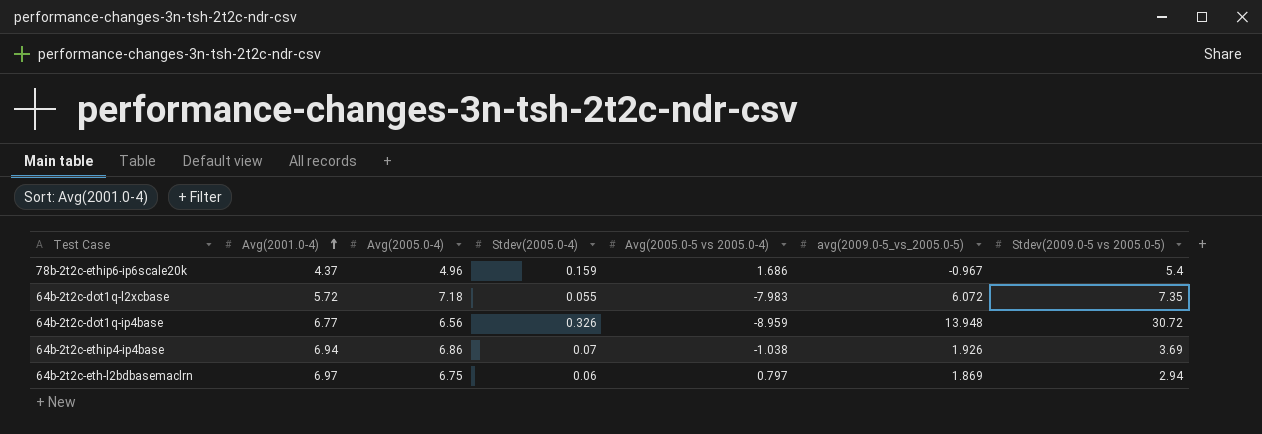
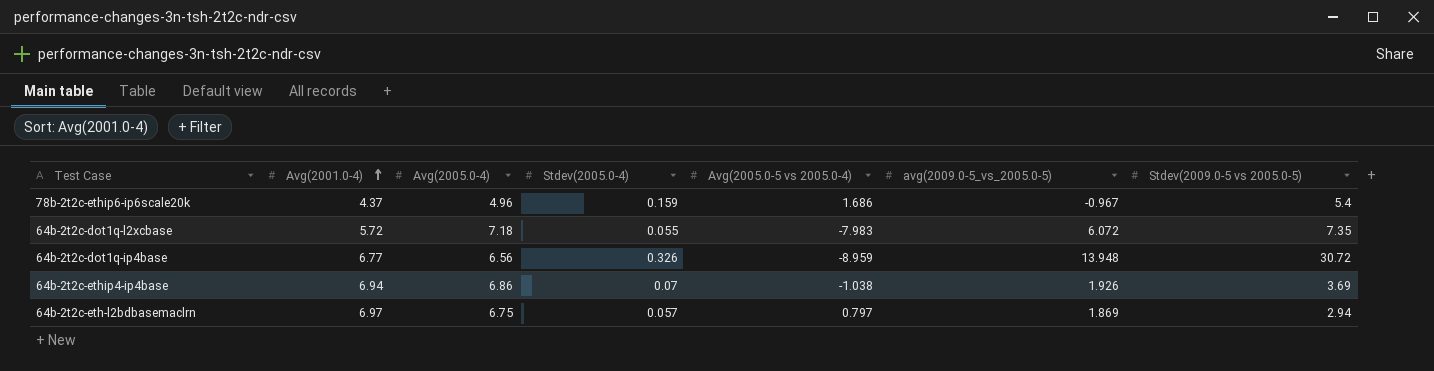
64b-2t2c-eth-l2bdbasemaclrn | Stdev(2005.0-4): 0.06 -> 0.057

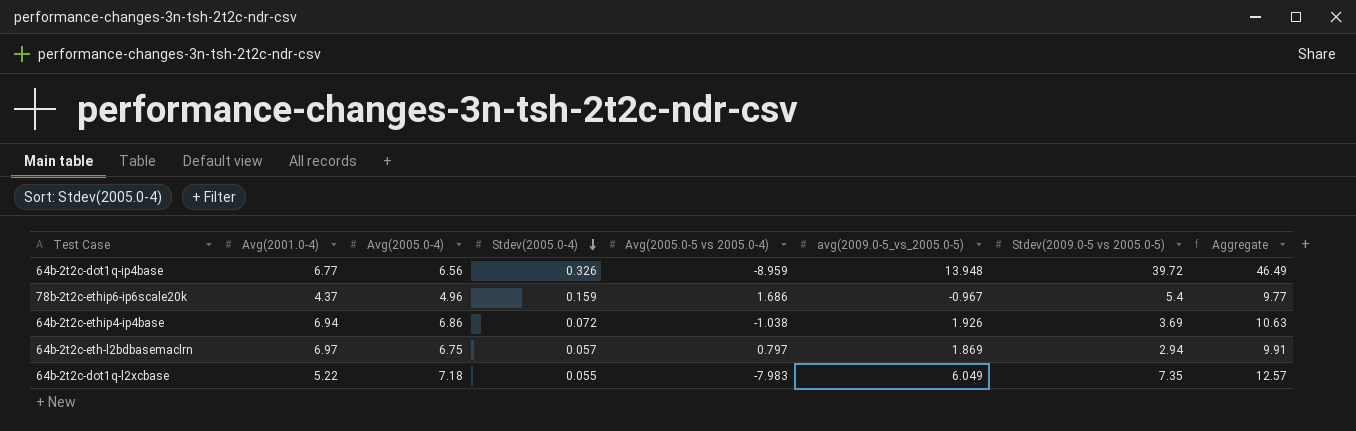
row order: Avg(2001.0-4) ascending -> Stdev(2005.0-4) descending
column Aggregate | formula: none -> [Avg(2001.0-4)] + [Stdev(2009.0-5 vs 2005.0-5)]
64b-2t2c-dot1q-ip4base | Stdev(2009.0-5 vs 2005.0-5): 30.72 -> 39.72
64b-2t2c-ethip4-ip4base | Stdev(2005.0-4): 0.07 -> 0.072
64b-2t2c-dot1q-l2xcbase | Avg(2001.0-4): 5.72 -> 5.22
64b-2t2c-dot1q-l2xcbase | avg(2009.0-5_vs_2005.0-5): 6.072 -> 6.049

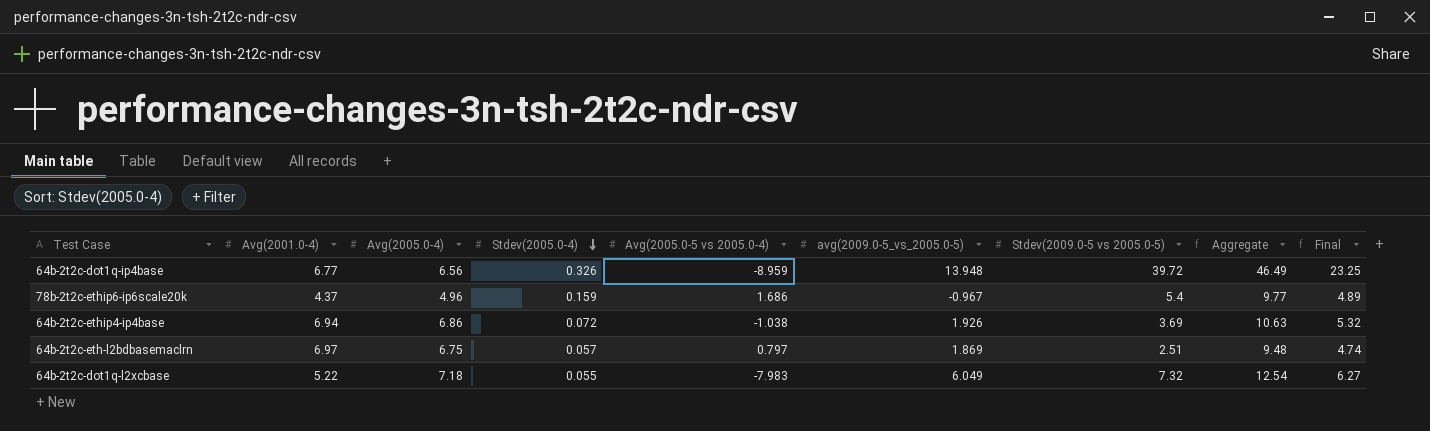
column Final | formula: none -> [Aggregate] * 0.5
64b-2t2c-eth-l2bdbasemaclrn | Stdev(2009.0-5 vs 2005.0-5): 2.94 -> 2.51
64b-2t2c-eth-l2bdbasemaclrn | Aggregate: 9.91 -> 9.48
64b-2t2c-dot1q-l2xcbase | Stdev(2009.0-5 vs 2005.0-5): 7.35 -> 7.32
64b-2t2c-dot1q-l2xcbase | Aggregate: 12.57 -> 12.54

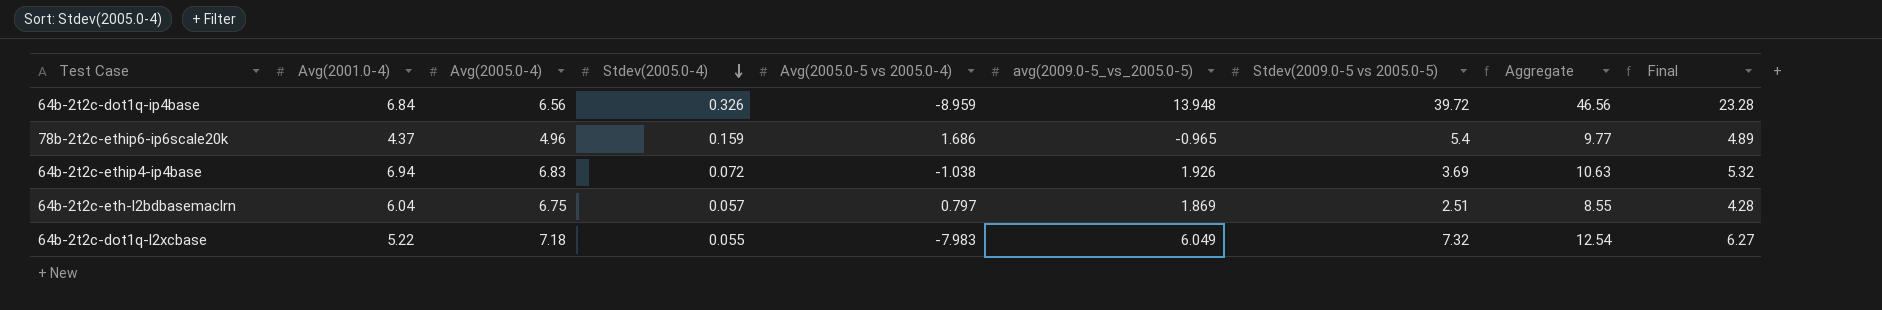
64b-2t2c-dot1q-ip4base | Avg(2001.0-4): 6.77 -> 6.84
64b-2t2c-dot1q-ip4base | Aggregate: 46.49 -> 46.56
64b-2t2c-dot1q-ip4base | Final: 23.25 -> 23.28
78b-2t2c-ethip6-ip6scale20k | avg(2009.0-5_vs_2005.0-5): -0.967 -> -0.965
64b-2t2c-ethip4-ip4base | Avg(2005.0-4): 6.86 -> 6.83
64b-2t2c-eth-l2bdbasemaclrn | Avg(2001.0-4): 6.97 -> 6.04
64b-2t2c-eth-l2bdbasemaclrn | Aggregate: 9.48 -> 8.55
64b-2t2c-eth-l2bdbasemaclrn | Final: 4.74 -> 4.28

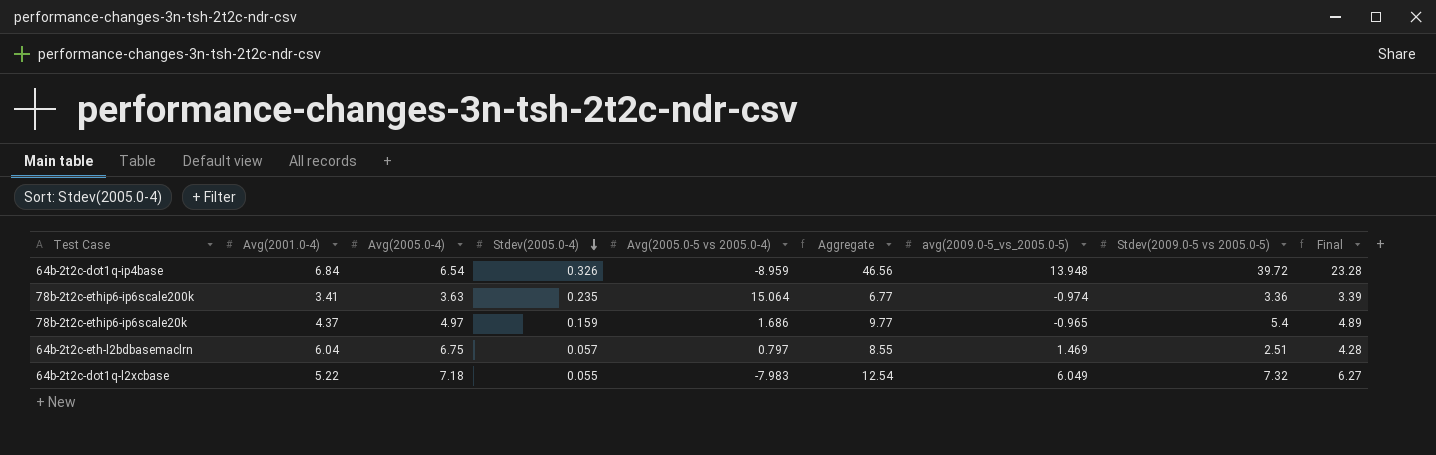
column Aggregate | position: 8 -> 6
row 64b-2t2c-ethip4-ip4base: 6.94 | 6.83 | 0.072 | -1.038 | 1.926 | 3.69 | 10.63 | 5.32 -> none
64b-2t2c-dot1q-ip4base | Avg(2005.0-4): 6.56 -> 6.54
row 78b-2t2c-ethip6-ip6scale200k: none -> 3.41 | 3.63 | 0.235 | 15.064 | 6.77 | -0.974 | 3.36 | 3.39
78b-2t2c-ethip6-ip6scale20k | Avg(2005.0-4): 4.96 -> 4.97
64b-2t2c-eth-l2bdbasemaclrn | avg(2009.0-5_vs_2005.0-5): 1.869 -> 1.469

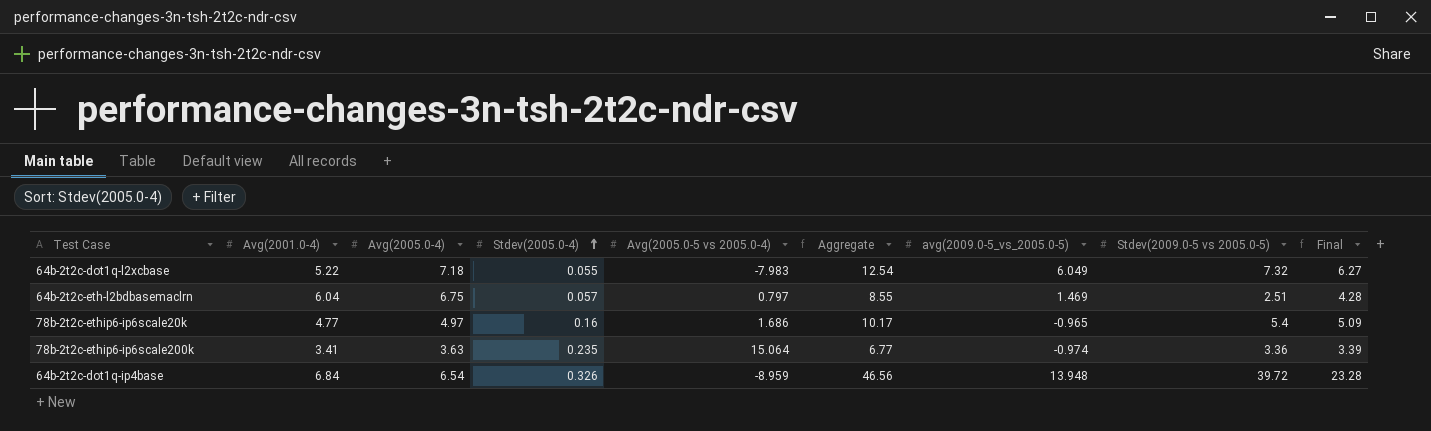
row order: Stdev(2005.0-4) descending -> Stdev(2005.0-4) ascending
78b-2t2c-ethip6-ip6scale20k | Avg(2001.0-4): 4.37 -> 4.77
78b-2t2c-ethip6-ip6scale20k | Stdev(2005.0-4): 0.159 -> 0.16
78b-2t2c-ethip6-ip6scale20k | Aggregate: 9.77 -> 10.17
78b-2t2c-ethip6-ip6scale20k | Final: 4.89 -> 5.09

